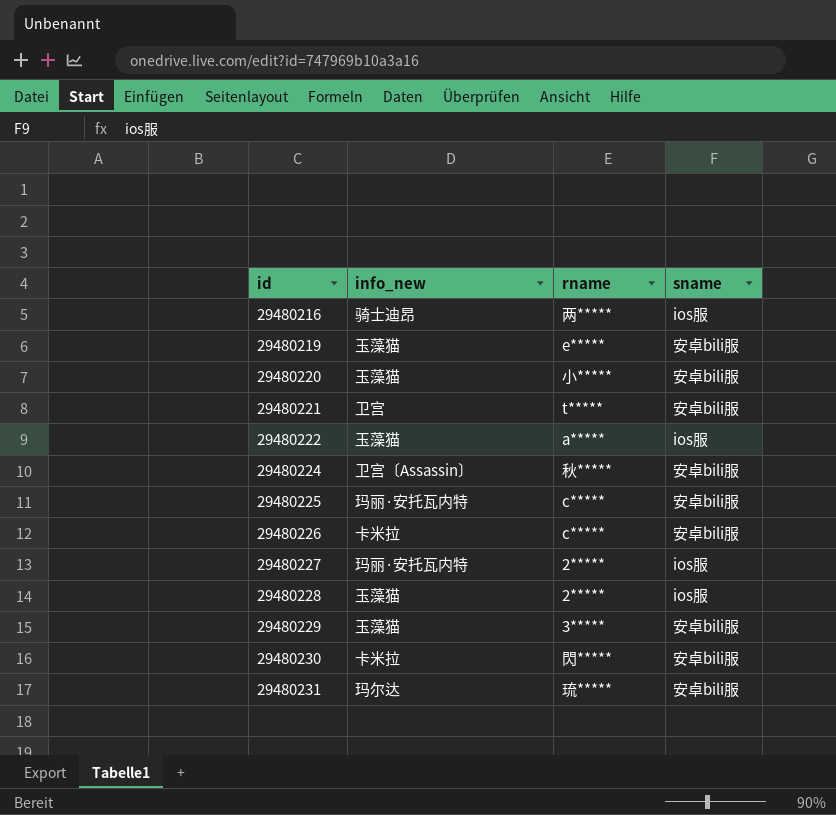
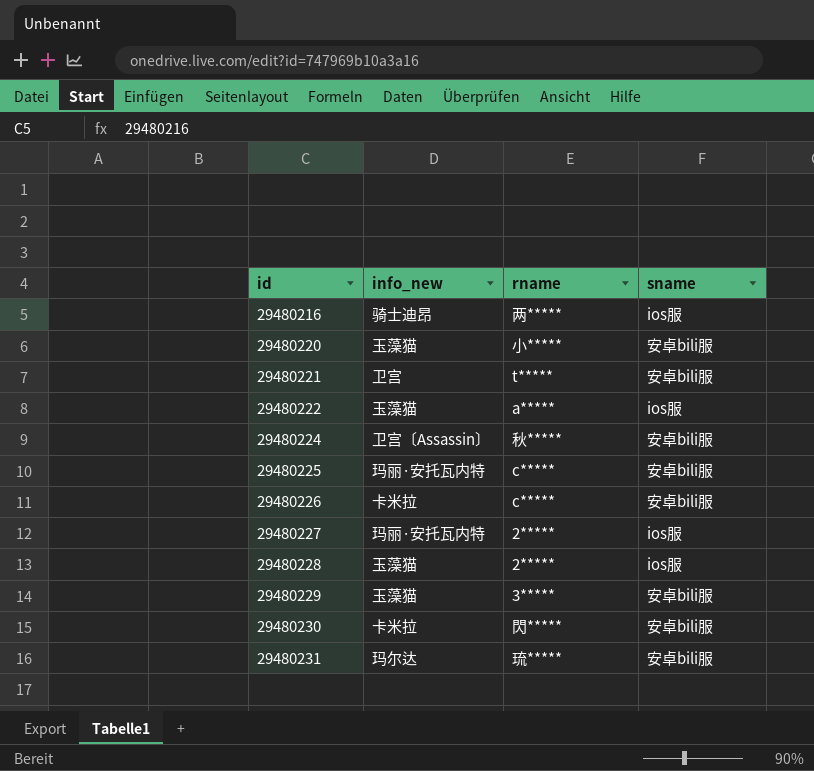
row 29480219: 玉藻猫 | e***** | 安卓bili服 -> none

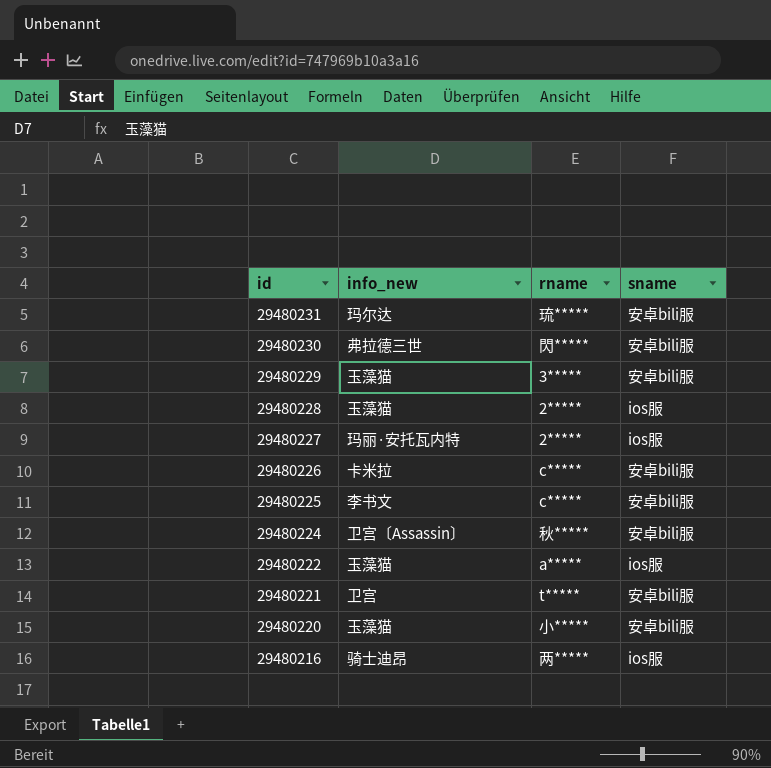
row order: id ascending -> id descending
29480230 | info_new: 卡米拉 -> 弗拉德三世
29480225 | info_new: 玛丽·安托瓦内特 -> 李书文

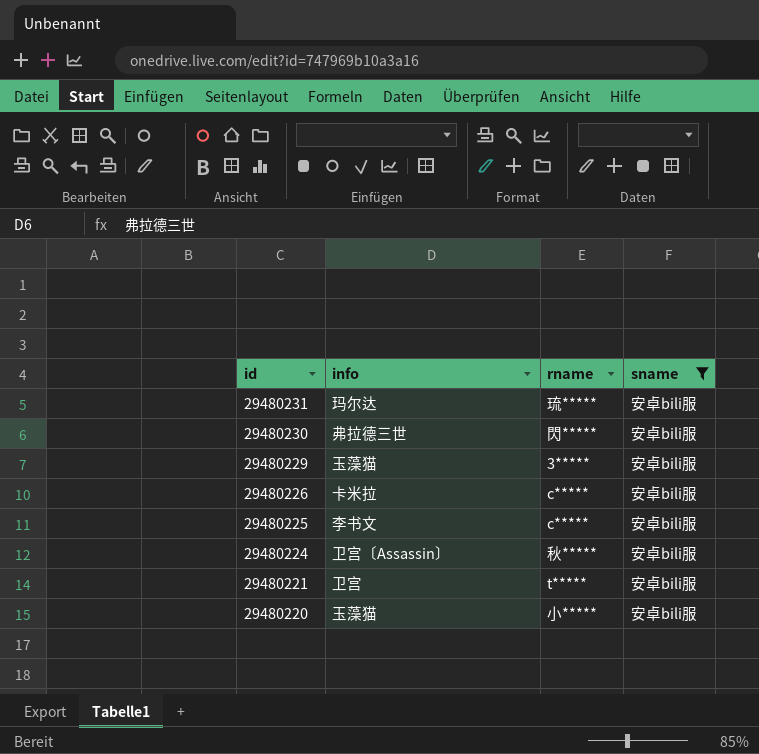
filter: none -> sname = 安卓bili服
column name: info_new -> info

